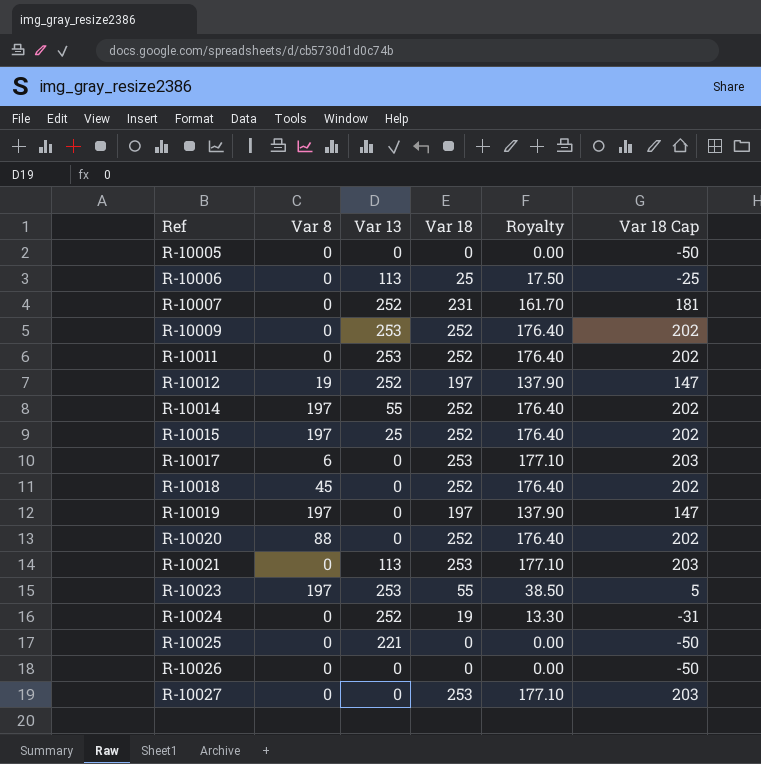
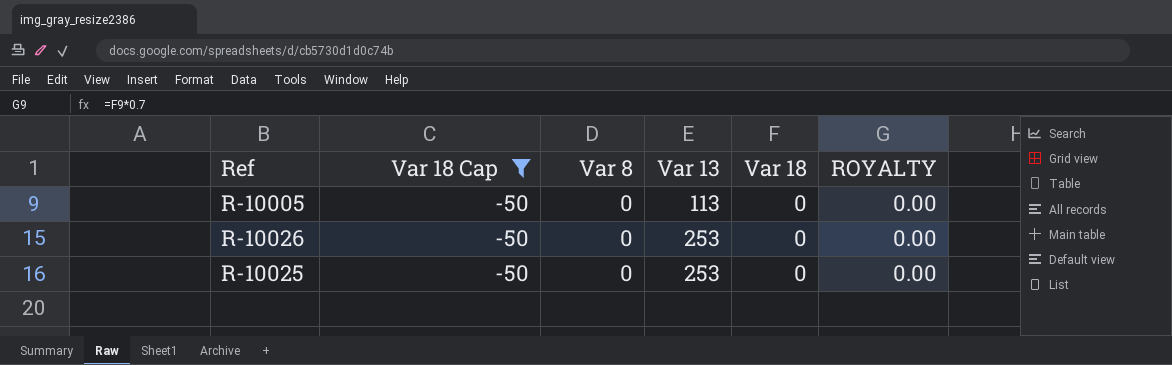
filter: none -> Var 18 Cap = -50
row order: Ref ascending -> Var 13 ascending
column Var 18 Cap | position: 6 -> 2
column name: Royalty -> ROYALTY
R-10005 | Var 13: 0 -> 113
R-10026 | Var 13: 0 -> 253
R-10025 | Var 13: 221 -> 253

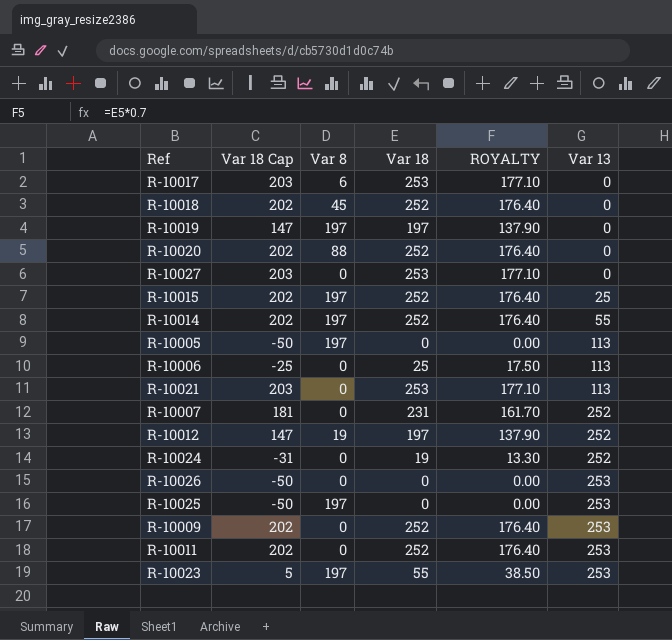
filter: Var 18 Cap = -50 -> none
column Var 13 | position: 4 -> 6
R-10005 | Var 8: 0 -> 197
R-10025 | Var 8: 0 -> 197

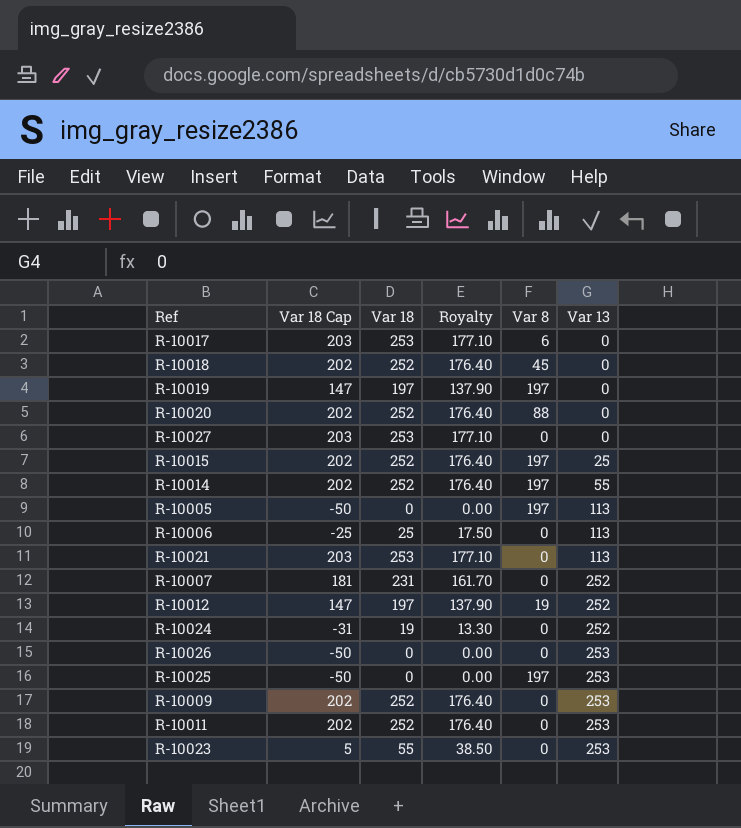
column name: ROYALTY -> Royalty
column Var 8 | position: 3 -> 5
R-10023 | Var 8: 197 -> 0

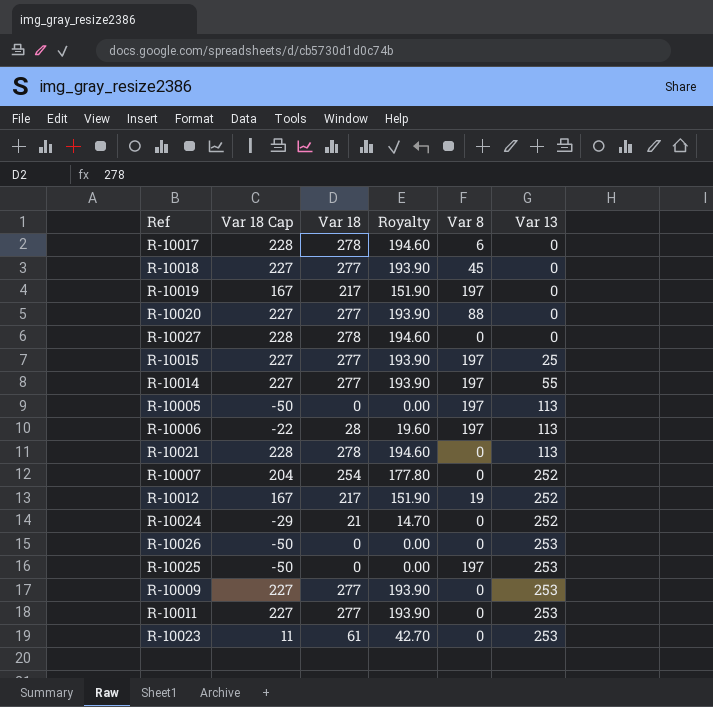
R-10017 | Var 18 Cap: 203 -> 228
R-10017 | Var 18: 253 -> 278
R-10017 | Royalty: 177.10 -> 194.60
R-10018 | Var 18 Cap: 202 -> 227
R-10018 | Var 18: 252 -> 277
R-10018 | Royalty: 176.40 -> 193.90
R-10019 | Var 18 Cap: 147 -> 167
R-10019 | Var 18: 197 -> 217
R-10019 | Royalty: 137.90 -> 151.90
R-10020 | Var 18 Cap: 202 -> 227
R-10020 | Var 18: 252 -> 277
R-10020 | Royalty: 176.40 -> 193.90
R-10027 | Var 18 Cap: 203 -> 228
R-10027 | Var 18: 253 -> 278
R-10027 | Royalty: 177.10 -> 194.60
R-10015 | Var 18 Cap: 202 -> 227
R-10015 | Var 18: 252 -> 277
R-10015 | Royalty: 176.40 -> 193.90
R-10014 | Var 18 Cap: 202 -> 227
R-10014 | Var 18: 252 -> 277
R-10014 | Royalty: 176.40 -> 193.90
R-10006 | Var 18 Cap: -25 -> -22
R-10006 | Var 18: 25 -> 28
R-10006 | Royalty: 17.50 -> 19.60
R-10006 | Var 8: 0 -> 197
R-10021 | Var 18 Cap: 203 -> 228
R-10021 | Var 18: 253 -> 278
R-10021 | Royalty: 177.10 -> 194.60
R-10007 | Var 18 Cap: 181 -> 204
R-10007 | Var 18: 231 -> 254
R-10007 | Royalty: 161.70 -> 177.80
R-10012 | Var 18 Cap: 147 -> 167
R-10012 | Var 18: 197 -> 217
R-10012 | Royalty: 137.90 -> 151.90
R-10024 | Var 18 Cap: -31 -> -29
R-10024 | Var 18: 19 -> 21
R-10024 | Royalty: 13.30 -> 14.70
R-10009 | Var 18 Cap: 202 -> 227
R-10009 | Var 18: 252 -> 277
R-10009 | Royalty: 176.40 -> 193.90
R-10011 | Var 18 Cap: 202 -> 227
R-10011 | Var 18: 252 -> 277
R-10011 | Royalty: 176.40 -> 193.90
R-10023 | Var 18 Cap: 5 -> 11
R-10023 | Var 18: 55 -> 61
R-10023 | Royalty: 38.50 -> 42.70

